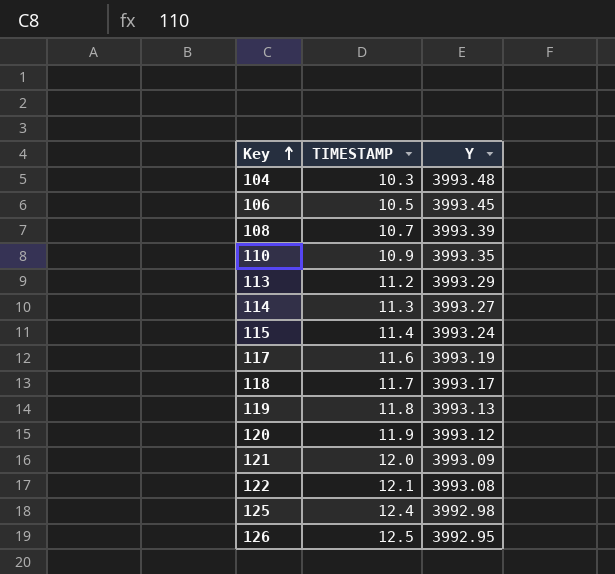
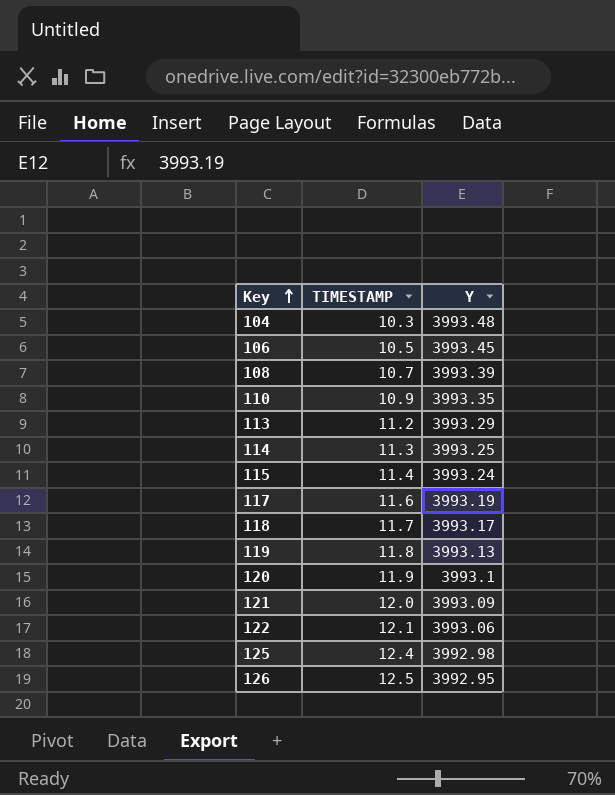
114 | Y: 3993.27 -> 3993.25
120 | Y: 3993.12 -> 3993.1
122 | Y: 3993.08 -> 3993.06

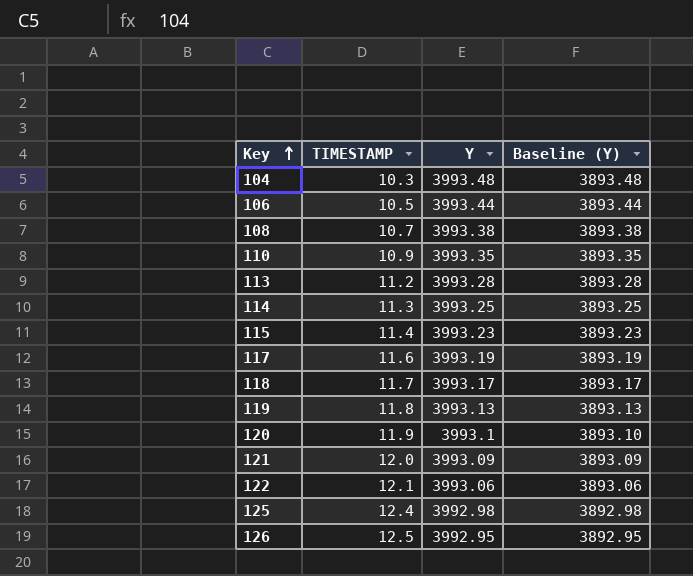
column Baseline (Y) | formula: none -> [Y] - 100
106 | Y: 3993.45 -> 3993.44
108 | Y: 3993.39 -> 3993.38
113 | Y: 3993.29 -> 3993.28
115 | Y: 3993.24 -> 3993.23

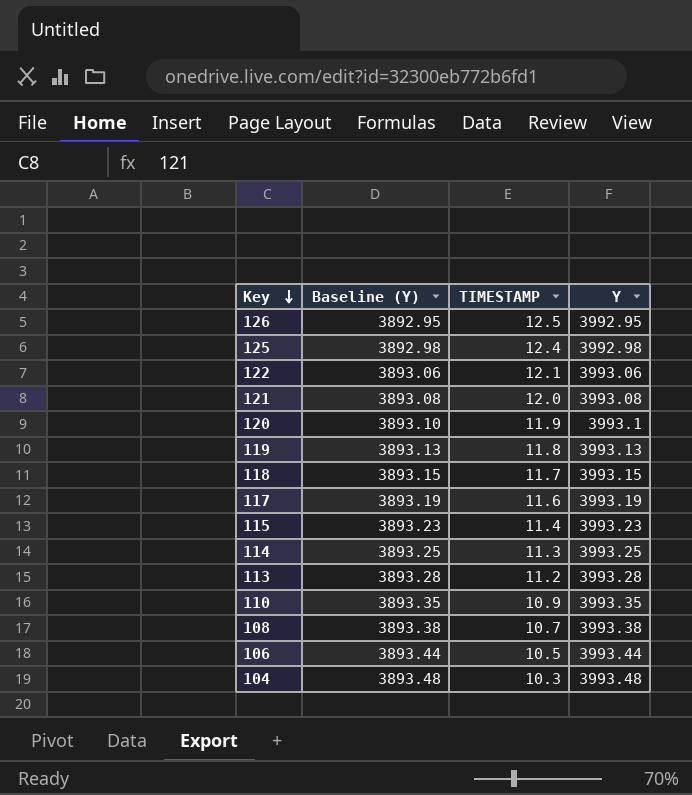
row order: Key ascending -> Key descending
column Baseline (Y) | position: 4 -> 2
121 | Baseline (Y): 3893.09 -> 3893.08
121 | Y: 3993.09 -> 3993.08
118 | Baseline (Y): 3893.17 -> 3893.15
118 | Y: 3993.17 -> 3993.15

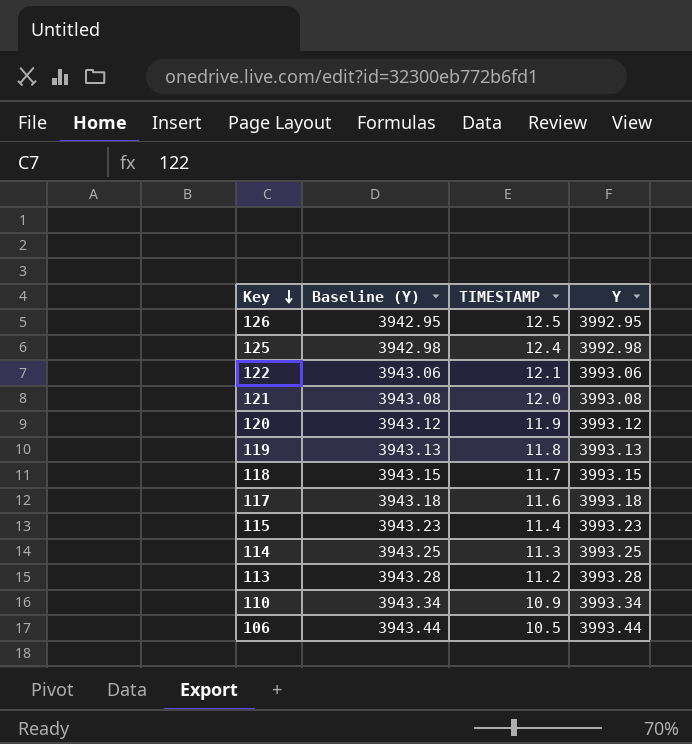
column Baseline (Y) | formula: [Y] - 100 -> [Y] - 50
row 108: 3893.38 | 10.7 | 3993.38 -> none
row 104: 3893.48 | 10.3 | 3993.48 -> none
120 | Y: 3993.1 -> 3993.12
117 | Y: 3993.19 -> 3993.18
110 | Y: 3993.35 -> 3993.34

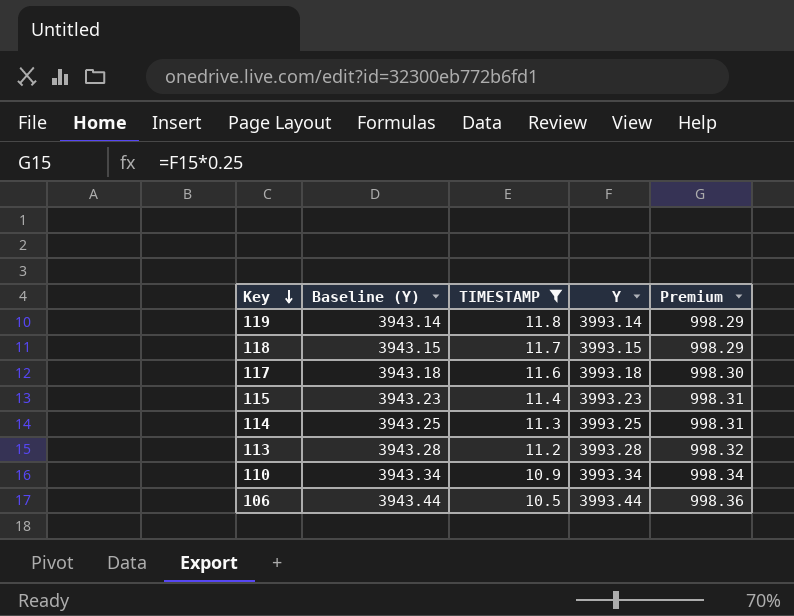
filter: none -> TIMESTAMP <= 11.8
column Premium | formula: none -> [Y] * 0.25
119 | Baseline (Y): 3943.13 -> 3943.14
119 | Y: 3993.13 -> 3993.14

